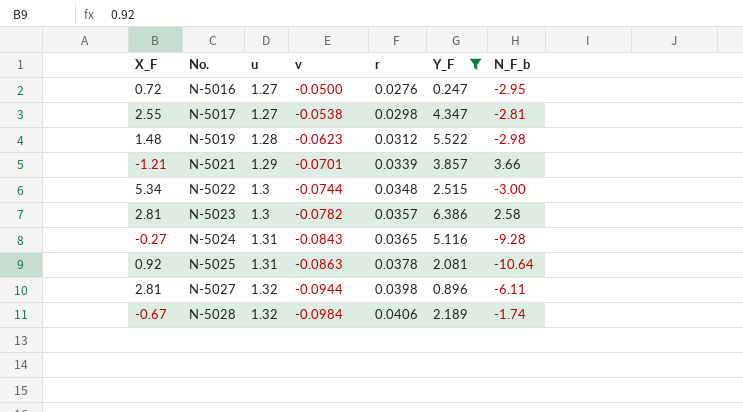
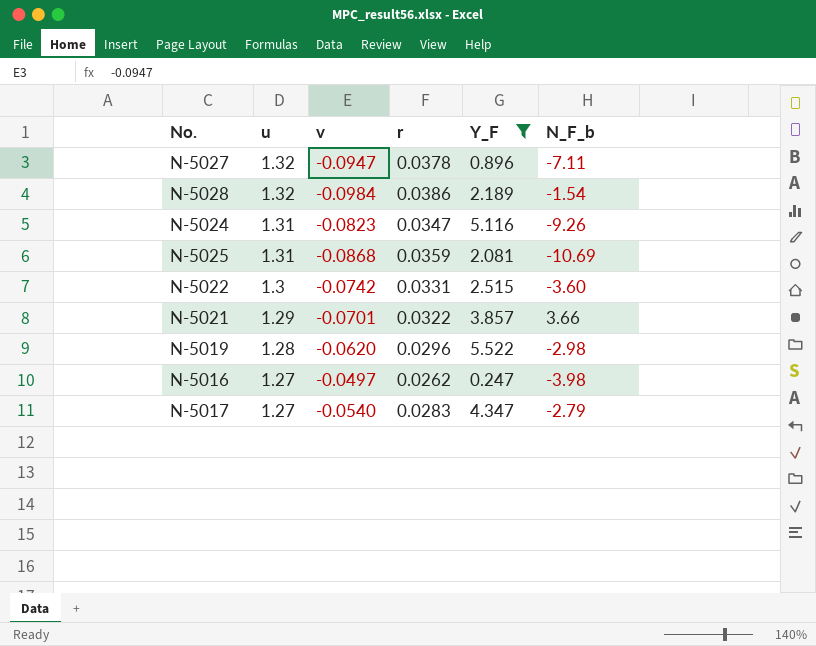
row order: No. ascending -> u descending
column X_F | position: 1 -> none
row N-5023: 2.81 | 1.3 | -0.0782 | 0.0357 | 6.386 | 2.58 -> none
N-5027 | v: -0.0944 -> -0.0947
N-5027 | r: 0.0398 -> 0.0378
N-5027 | N_F_b: -6.11 -> -7.11
N-5028 | r: 0.0406 -> 0.0386
N-5028 | N_F_b: -1.74 -> -1.54
N-5024 | v: -0.0843 -> -0.0823
N-5024 | r: 0.0365 -> 0.0347
N-5024 | N_F_b: -9.28 -> -9.26
N-5025 | v: -0.0863 -> -0.0868
N-5025 | r: 0.0378 -> 0.0359
N-5025 | N_F_b: -10.64 -> -10.69
N-5022 | v: -0.0744 -> -0.0742
N-5022 | r: 0.0348 -> 0.0331
N-5022 | N_F_b: -3.00 -> -3.60
N-5021 | r: 0.0339 -> 0.0322
N-5019 | v: -0.0623 -> -0.0620
N-5019 | r: 0.0312 -> 0.0296
N-5016 | v: -0.0500 -> -0.0497
N-5016 | r: 0.0276 -> 0.0262
N-5016 | N_F_b: -2.95 -> -3.98
N-5017 | v: -0.0538 -> -0.0540
N-5017 | r: 0.0298 -> 0.0283
N-5017 | N_F_b: -2.81 -> -2.79

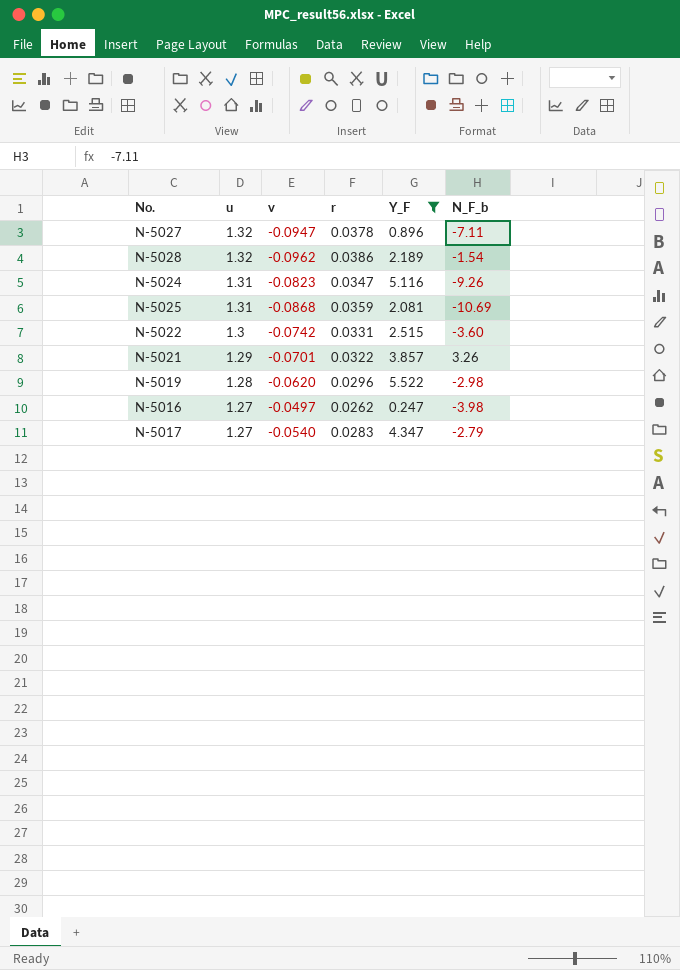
N-5028 | v: -0.0984 -> -0.0962
N-5021 | N_F_b: 3.66 -> 3.26

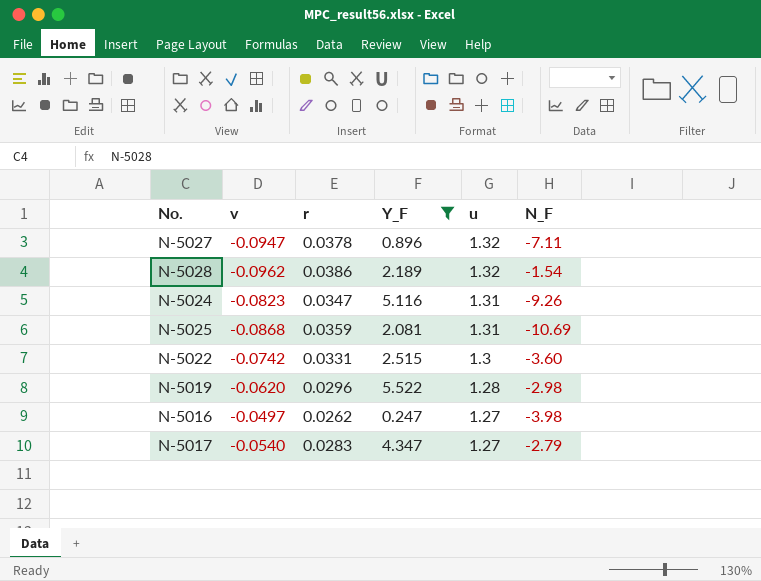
column u | position: 2 -> 5
column name: N_F_b -> N_F
row N-5021: 1.29 | -0.0701 | 0.0322 | 3.857 | 3.26 -> none

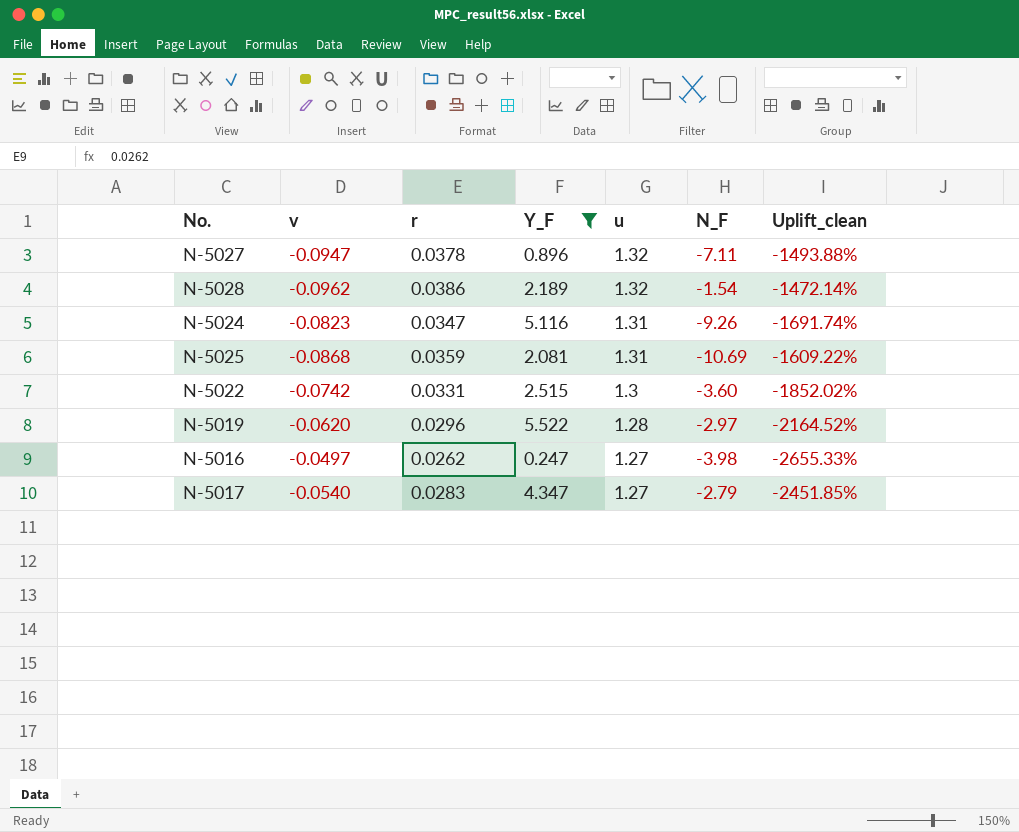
column Uplift_clean | formula: none -> ([u] - [v]) / [v]
N-5019 | N_F: -2.98 -> -2.97

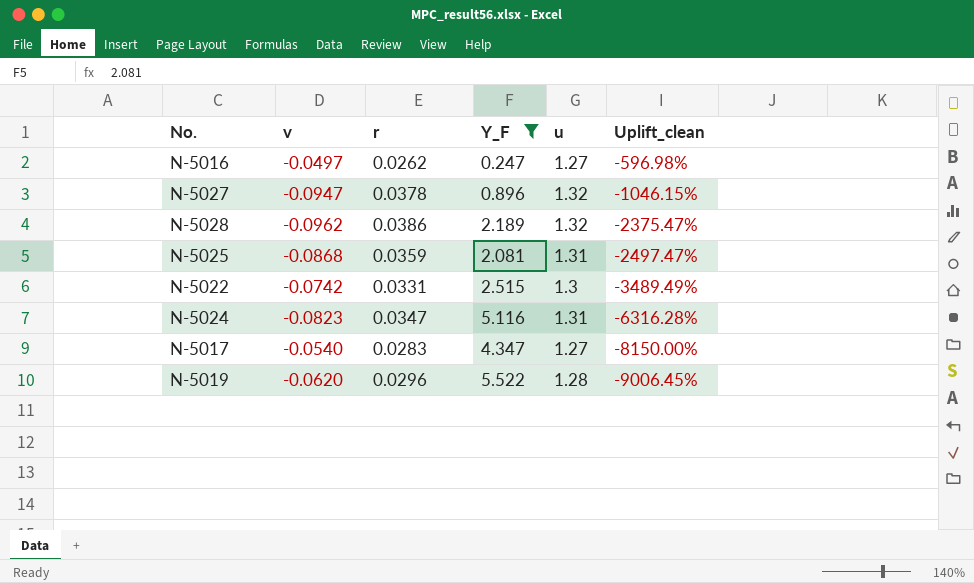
row order: u descending -> Uplift_clean descending
column N_F | position: 6 -> none
column Uplift_clean | formula: ([u] - [v]) / [v] -> ([Y_F] - [v]) / [v]

